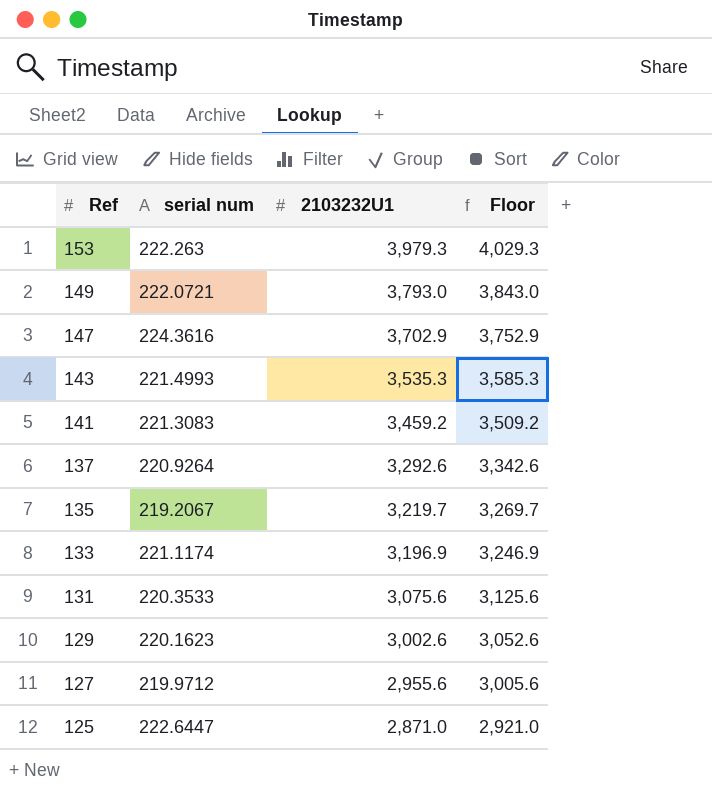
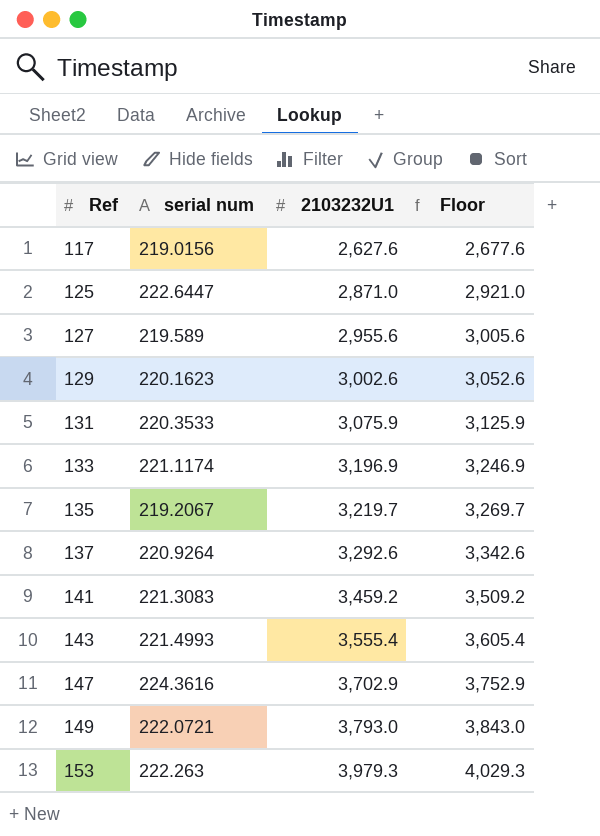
row order: Ref descending -> Ref ascending
row 117: none -> 219.0156 | 2,627.6 | 2,677.6
127 | serial num: 219.9712 -> 219.589
131 | 2103232U1: 3,075.6 -> 3,075.9
131 | Floor: 3,125.6 -> 3,125.9
143 | 2103232U1: 3,535.3 -> 3,555.4
143 | Floor: 3,585.3 -> 3,605.4

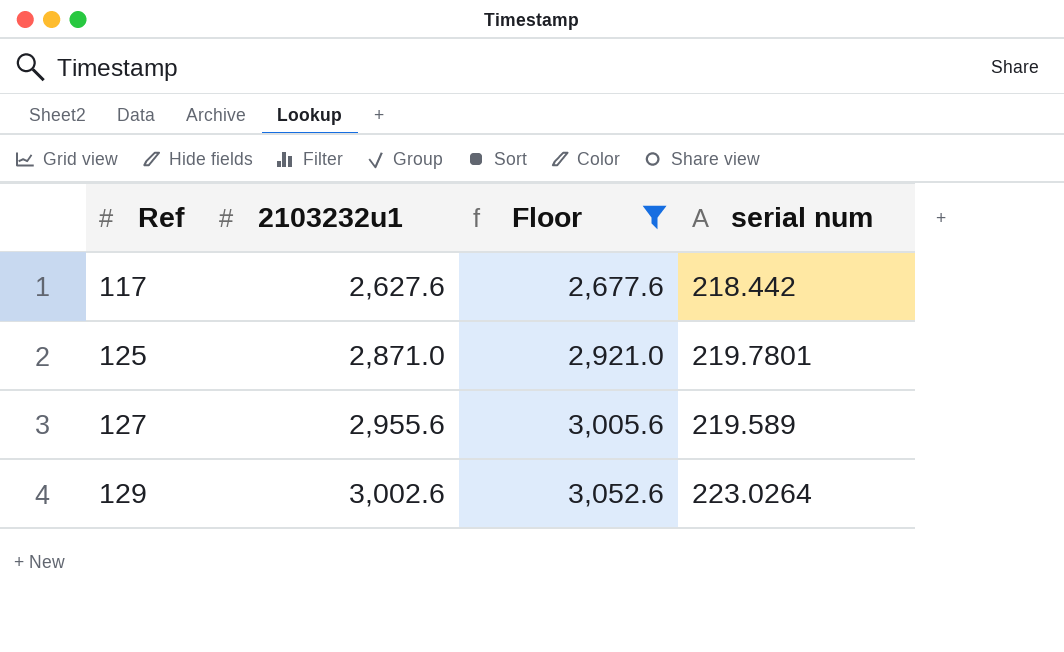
filter: none -> Floor <= 3,052.6
column name: 2103232U1 -> 2103232u1
column serial num | position: 2 -> 4
117 | serial num: 219.0156 -> 218.442
125 | serial num: 222.6447 -> 219.7801
129 | serial num: 220.1623 -> 223.0264

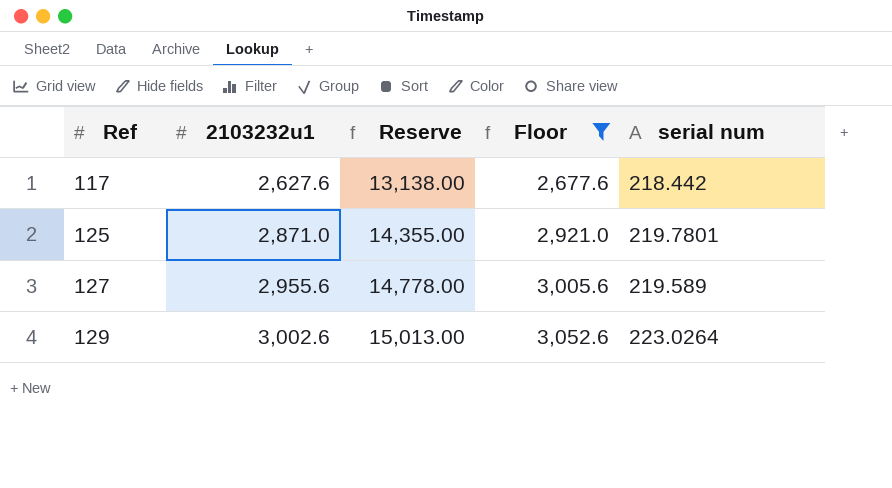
column Reserve | formula: none -> [2103232u1] * 5

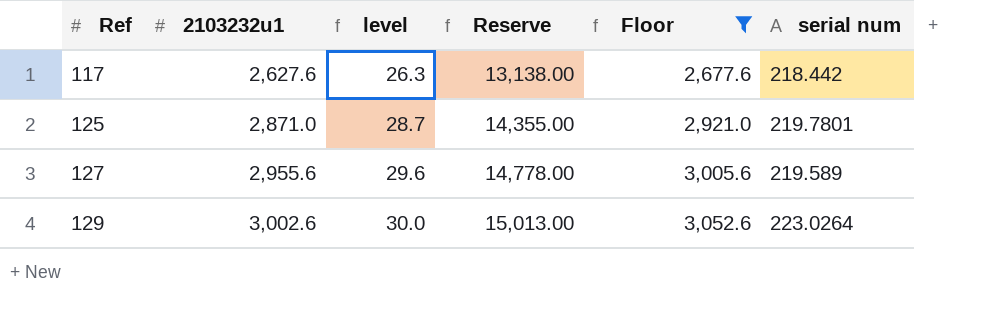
column level | formula: none -> [2103232u1] * 0.01

